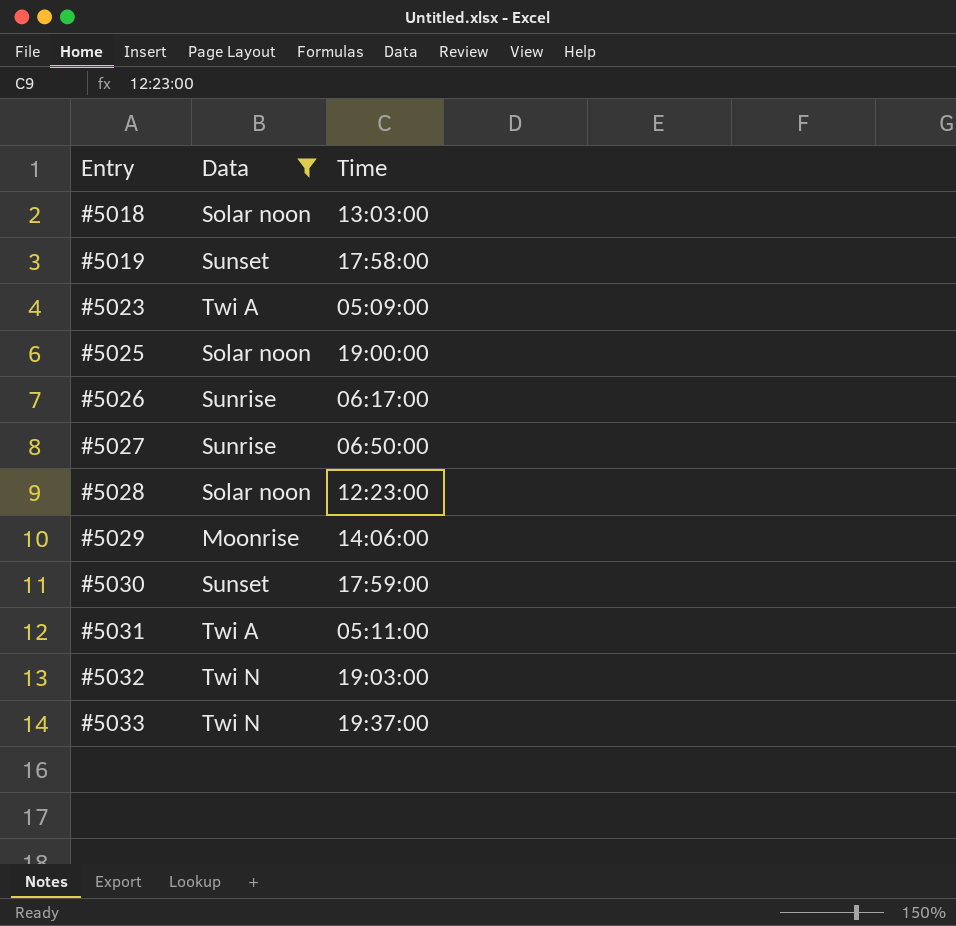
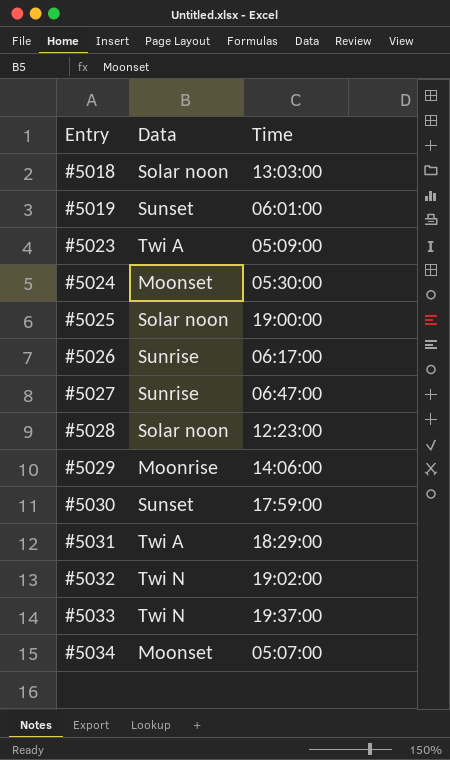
filter: Data != Moonset -> none
#5019 | Time: 17:58:00 -> 06:01:00
#5027 | Time: 06:50:00 -> 06:47:00
#5031 | Time: 05:11:00 -> 18:29:00
#5032 | Time: 19:03:00 -> 19:02:00

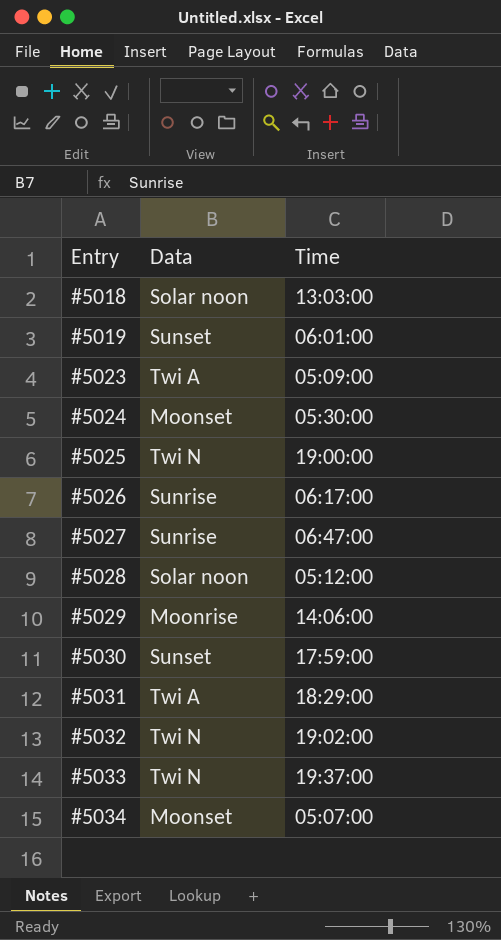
#5025 | Data: Solar noon -> Twi N
#5028 | Time: 12:23:00 -> 05:12:00

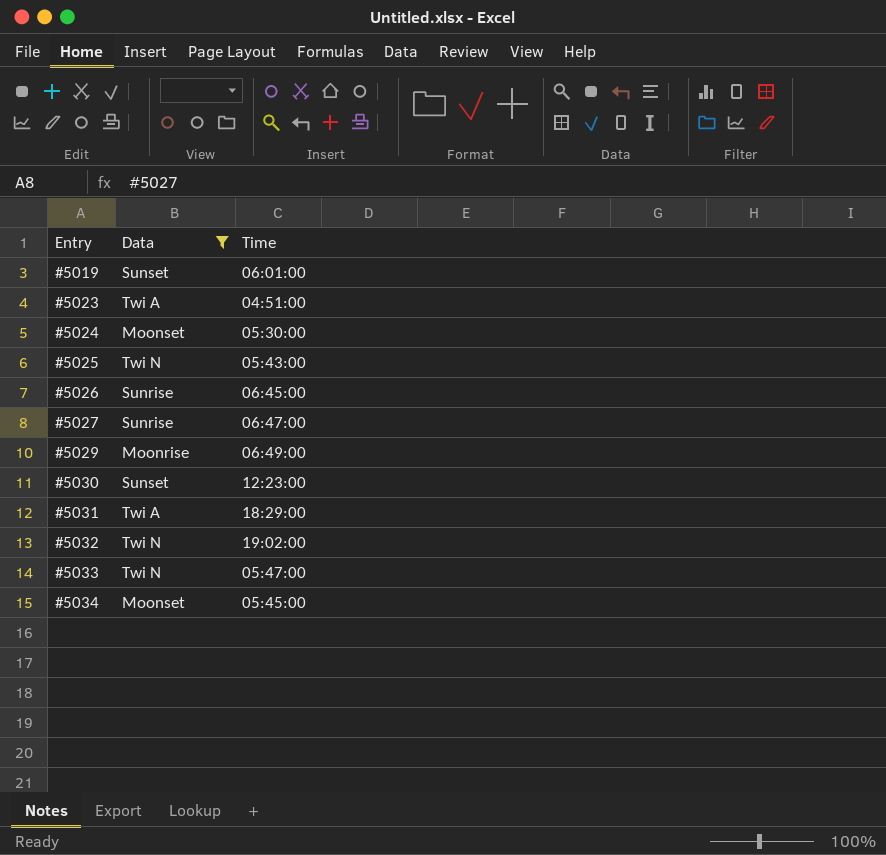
filter: none -> Data != Solar noon
#5023 | Time: 05:09:00 -> 04:51:00
#5025 | Time: 19:00:00 -> 05:43:00
#5026 | Time: 06:17:00 -> 06:45:00
#5029 | Time: 14:06:00 -> 06:49:00
#5030 | Time: 17:59:00 -> 12:23:00
#5033 | Time: 19:37:00 -> 05:47:00
#5034 | Time: 05:07:00 -> 05:45:00

